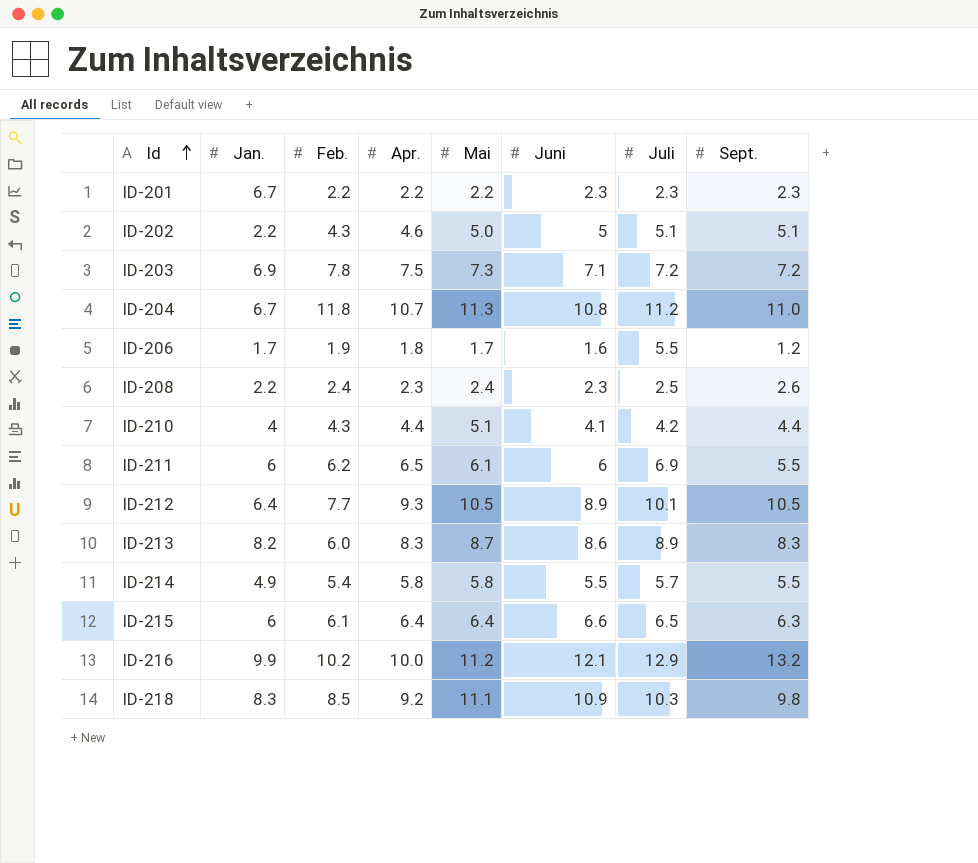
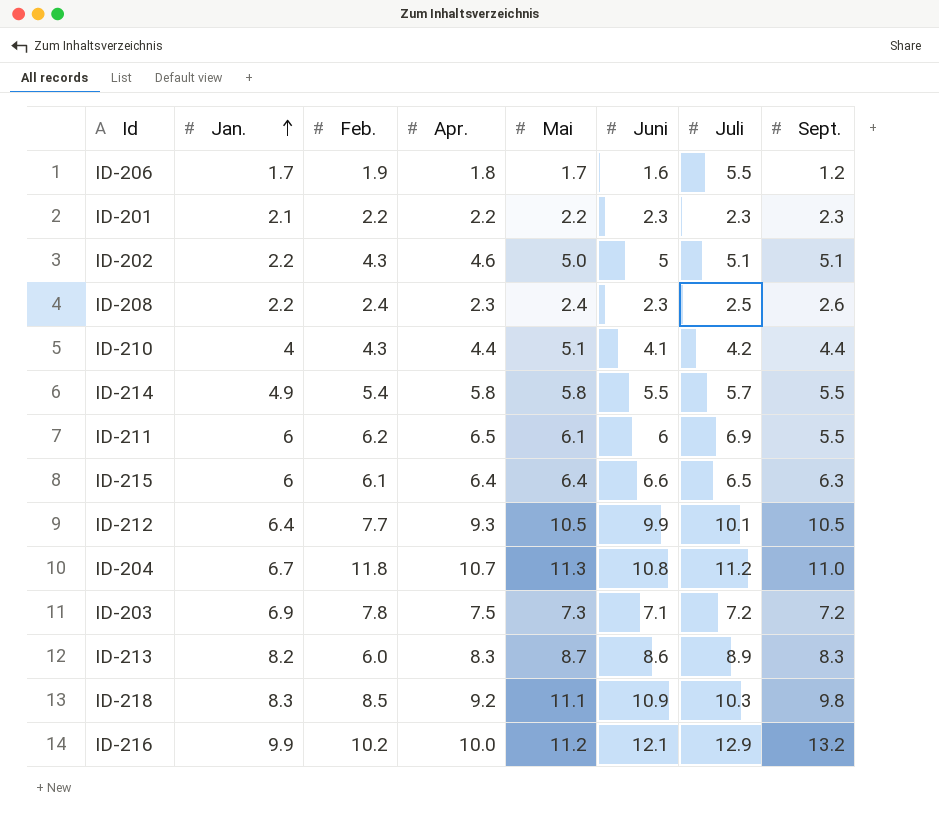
row order: Id ascending -> Jan. ascending
ID-201 | Jan.: 6.7 -> 2.1
ID-212 | Juni: 8.9 -> 9.9

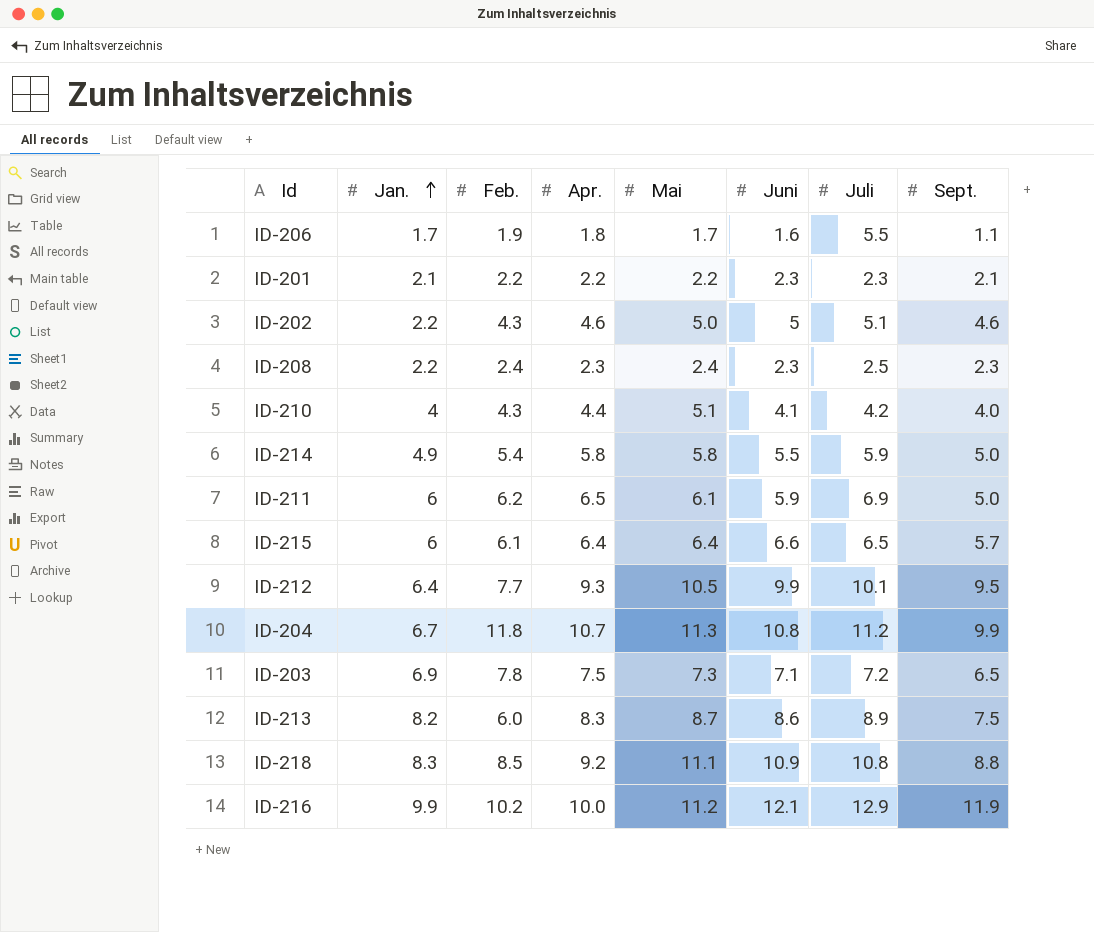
ID-206 | Sept.: 1.2 -> 1.1
ID-201 | Sept.: 2.3 -> 2.1
ID-202 | Sept.: 5.1 -> 4.6
ID-208 | Sept.: 2.6 -> 2.3
ID-210 | Sept.: 4.4 -> 4.0
ID-214 | Juli: 5.7 -> 5.9
ID-214 | Sept.: 5.5 -> 5.0
ID-211 | Juni: 6 -> 5.9
ID-211 | Sept.: 5.5 -> 5.0
ID-215 | Sept.: 6.3 -> 5.7
ID-212 | Sept.: 10.5 -> 9.5
ID-204 | Sept.: 11.0 -> 9.9
ID-203 | Sept.: 7.2 -> 6.5
ID-213 | Sept.: 8.3 -> 7.5
ID-218 | Juli: 10.3 -> 10.8
ID-218 | Sept.: 9.8 -> 8.8
ID-216 | Sept.: 13.2 -> 11.9

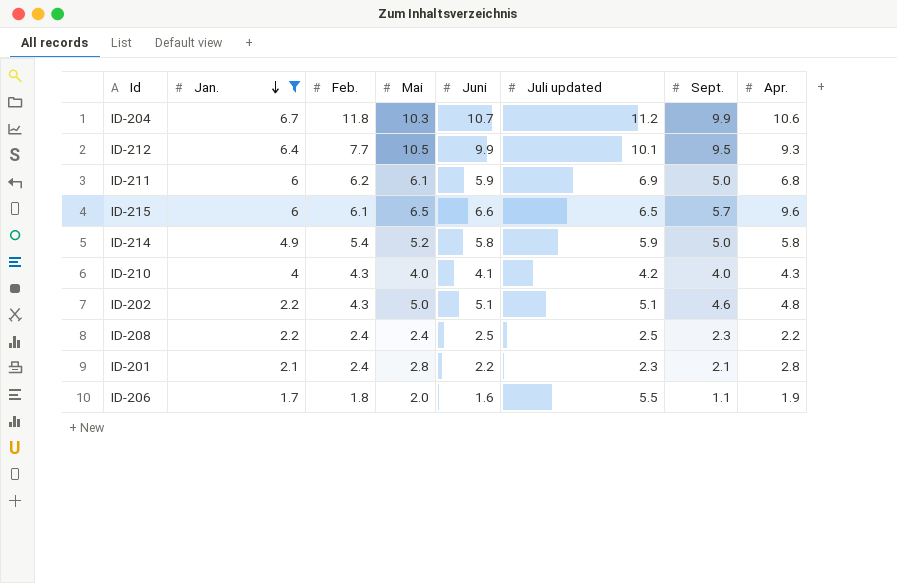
filter: none -> Jan. <= 6.7
row order: Jan. ascending -> Jan. descending
column name: Juli -> Juli updated
column Apr. | position: 4 -> 8
ID-204 | Mai: 11.3 -> 10.3
ID-204 | Juni: 10.8 -> 10.7
ID-204 | Apr.: 10.7 -> 10.6
ID-211 | Apr.: 6.5 -> 6.8
ID-215 | Mai: 6.4 -> 6.5
ID-215 | Apr.: 6.4 -> 9.6
ID-214 | Mai: 5.8 -> 5.2
ID-214 | Juni: 5.5 -> 5.8
ID-210 | Mai: 5.1 -> 4.0
ID-210 | Apr.: 4.4 -> 4.3
ID-202 | Juni: 5 -> 5.1
ID-202 | Apr.: 4.6 -> 4.8
ID-208 | Juni: 2.3 -> 2.5
ID-208 | Apr.: 2.3 -> 2.2
ID-201 | Feb.: 2.2 -> 2.4
ID-201 | Mai: 2.2 -> 2.8
ID-201 | Juni: 2.3 -> 2.2
ID-201 | Apr.: 2.2 -> 2.8
ID-206 | Feb.: 1.9 -> 1.8
ID-206 | Mai: 1.7 -> 2.0
ID-206 | Apr.: 1.8 -> 1.9

